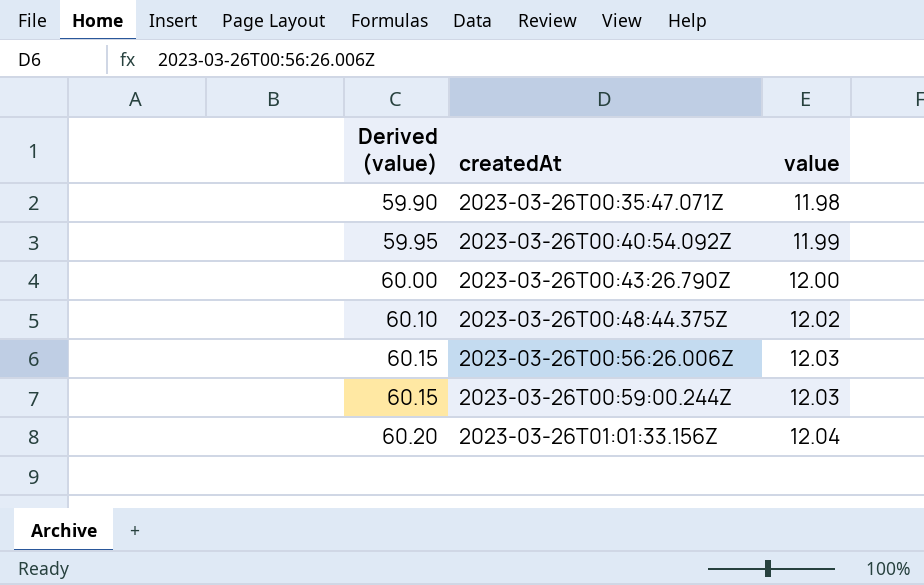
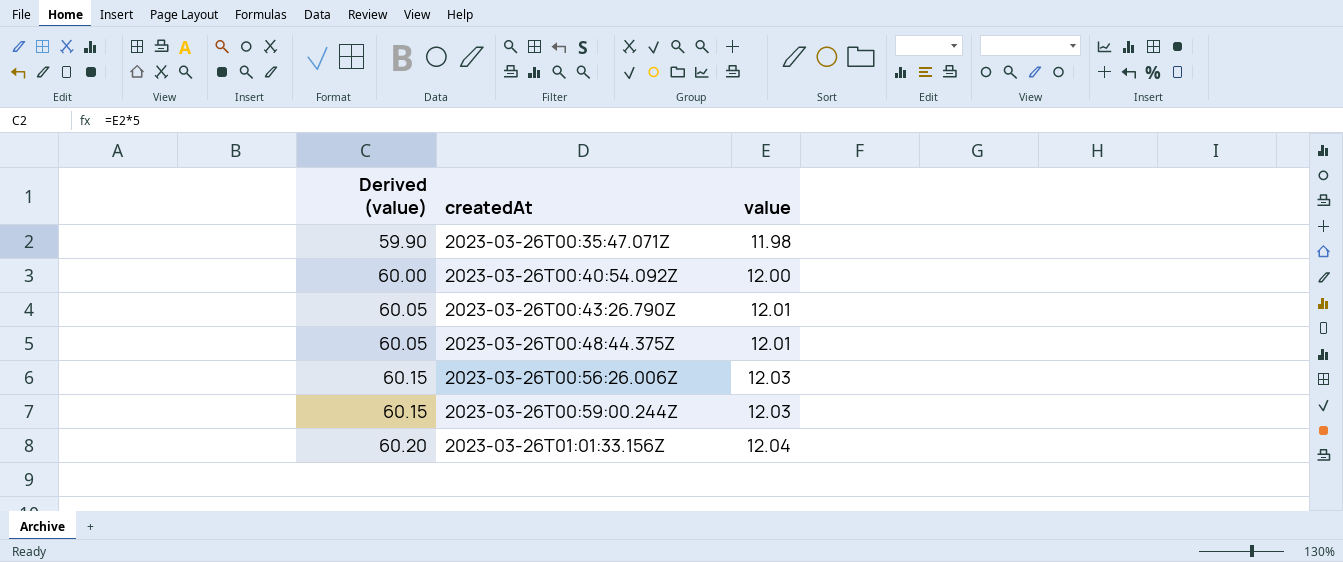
2023-03-26T00:40:54.092Z | Derived (value): 59.95 -> 60.00
2023-03-26T00:40:54.092Z | value: 11.99 -> 12.00
2023-03-26T00:43:26.790Z | Derived (value): 60.00 -> 60.05
2023-03-26T00:43:26.790Z | value: 12.00 -> 12.01
2023-03-26T00:48:44.375Z | Derived (value): 60.10 -> 60.05
2023-03-26T00:48:44.375Z | value: 12.02 -> 12.01

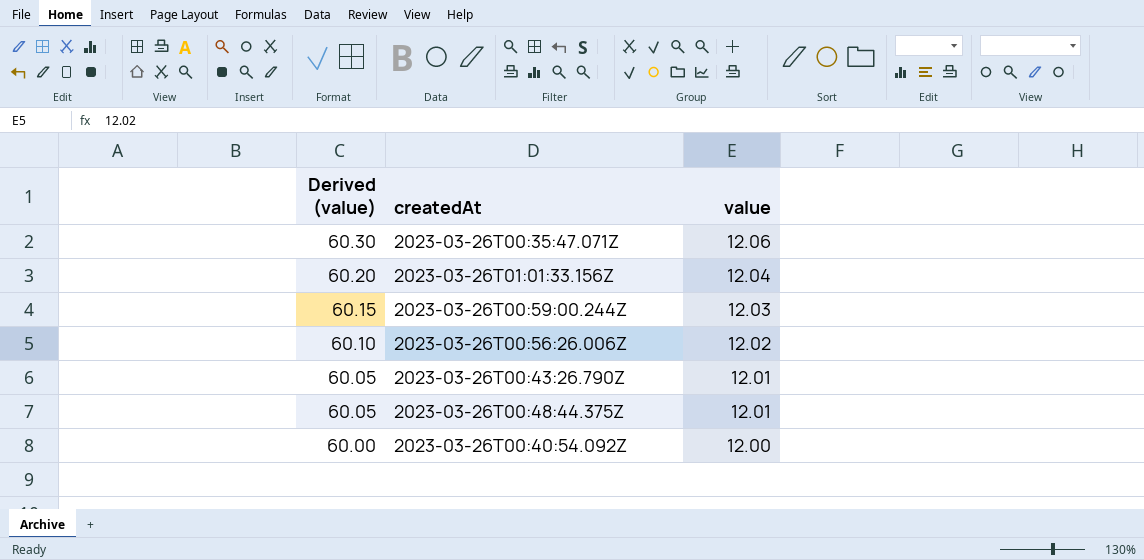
row order: Derived (value) ascending -> Derived (value) descending
2023-03-26T00:35:47.071Z | Derived (value): 59.90 -> 60.30
2023-03-26T00:35:47.071Z | value: 11.98 -> 12.06
2023-03-26T00:56:26.006Z | Derived (value): 60.15 -> 60.10
2023-03-26T00:56:26.006Z | value: 12.03 -> 12.02

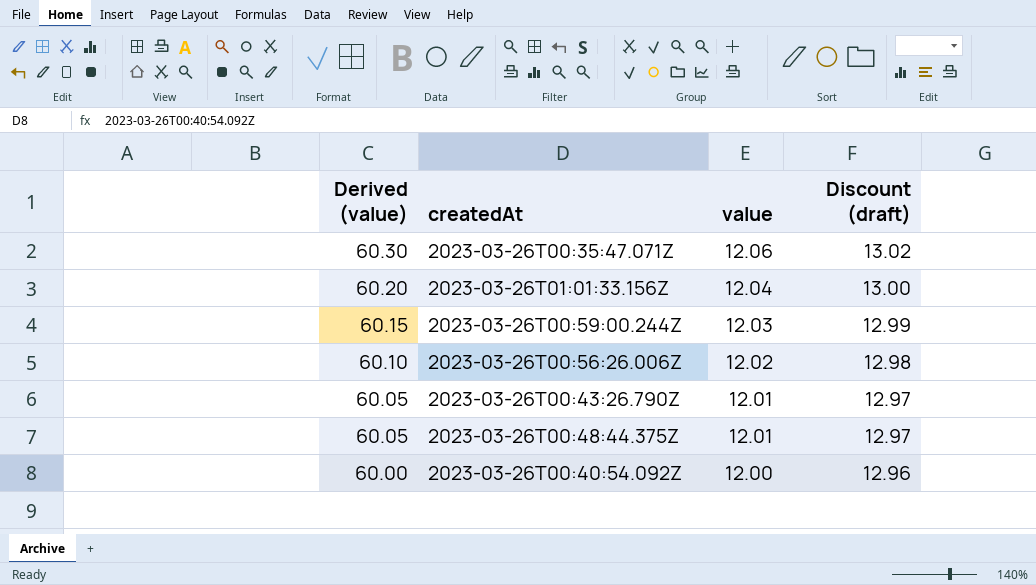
column Discount (draft) | formula: none -> [value] * 1.08

